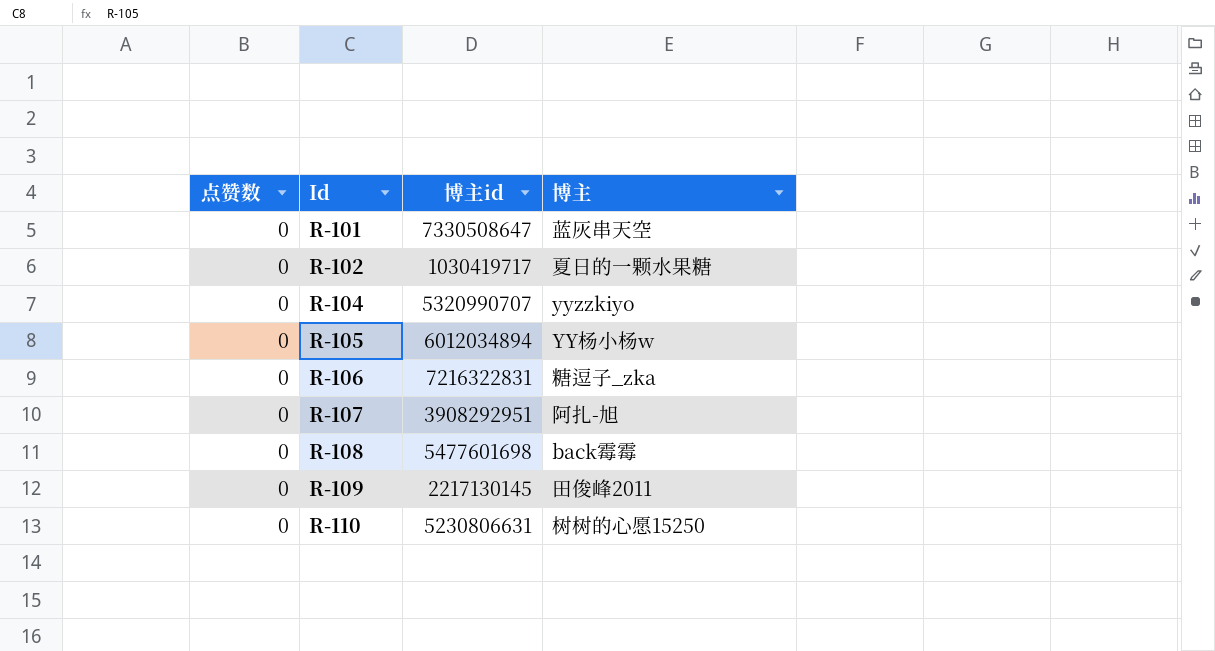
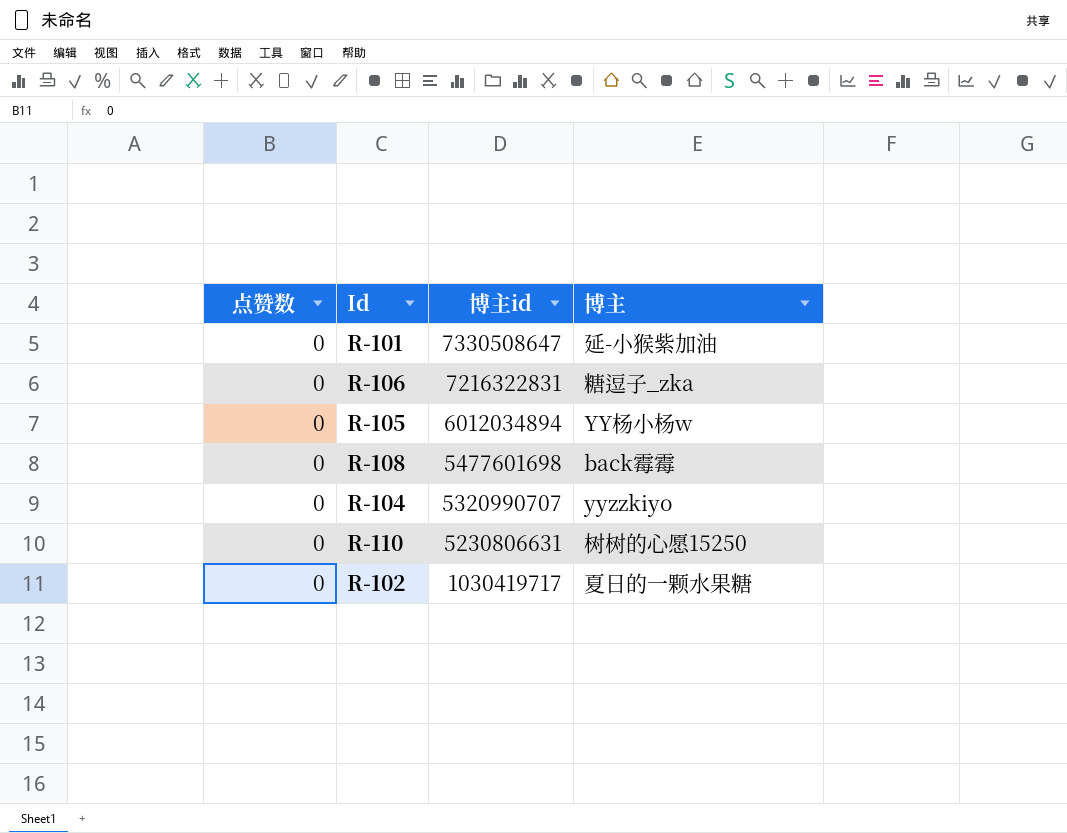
row order: Id ascending -> 博主id descending
row R-107: 0 | 3908292951 | 阿扎-旭 -> none
row R-109: 0 | 2217130145 | 田俊峰2011 -> none
R-101 | 博主: 蓝灰串天空 -> 延-小猴紫加油

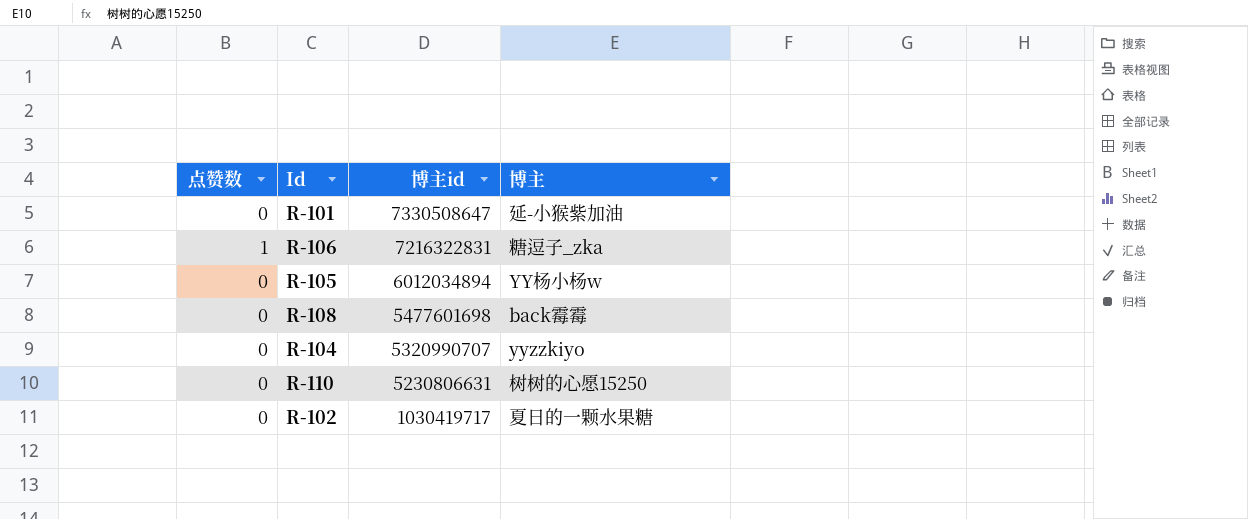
R-106 | 点赞数: 0 -> 1

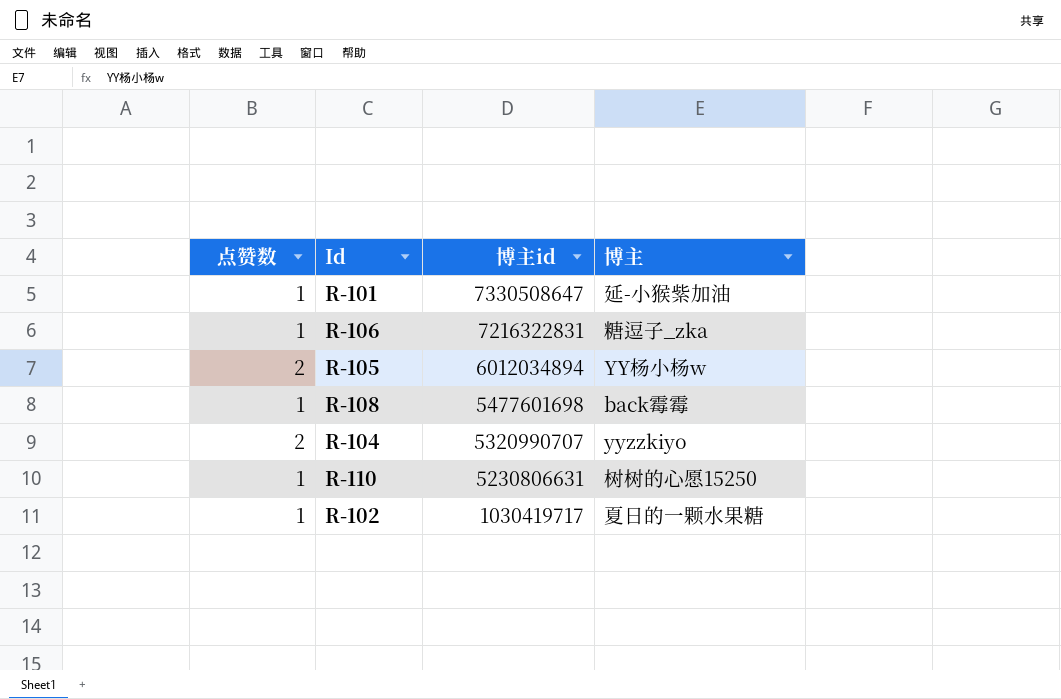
R-101 | 点赞数: 0 -> 1
R-105 | 点赞数: 0 -> 2
R-108 | 点赞数: 0 -> 1
R-104 | 点赞数: 0 -> 2
R-110 | 点赞数: 0 -> 1
R-102 | 点赞数: 0 -> 1

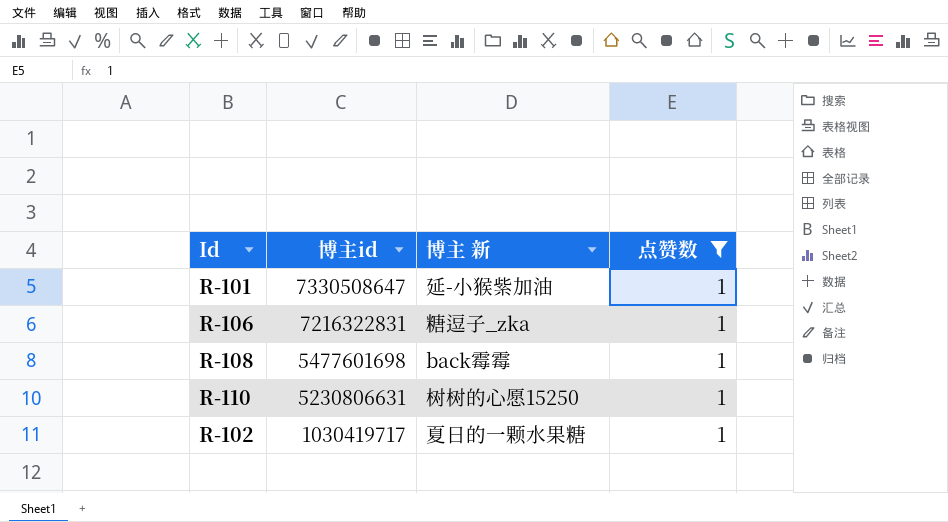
filter: none -> 点赞数 = 1
column name: 博主 -> 博主 新
column 点赞数 | position: 1 -> 4

